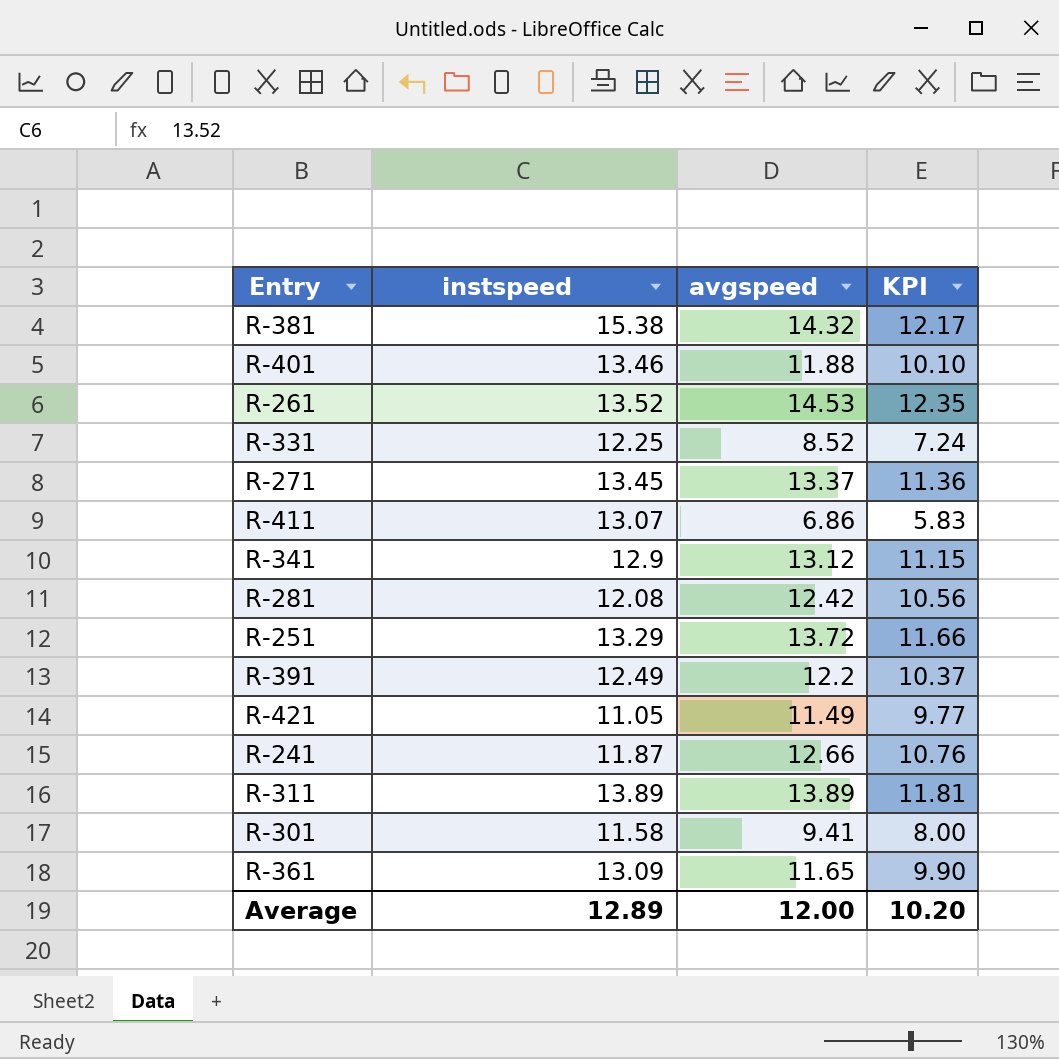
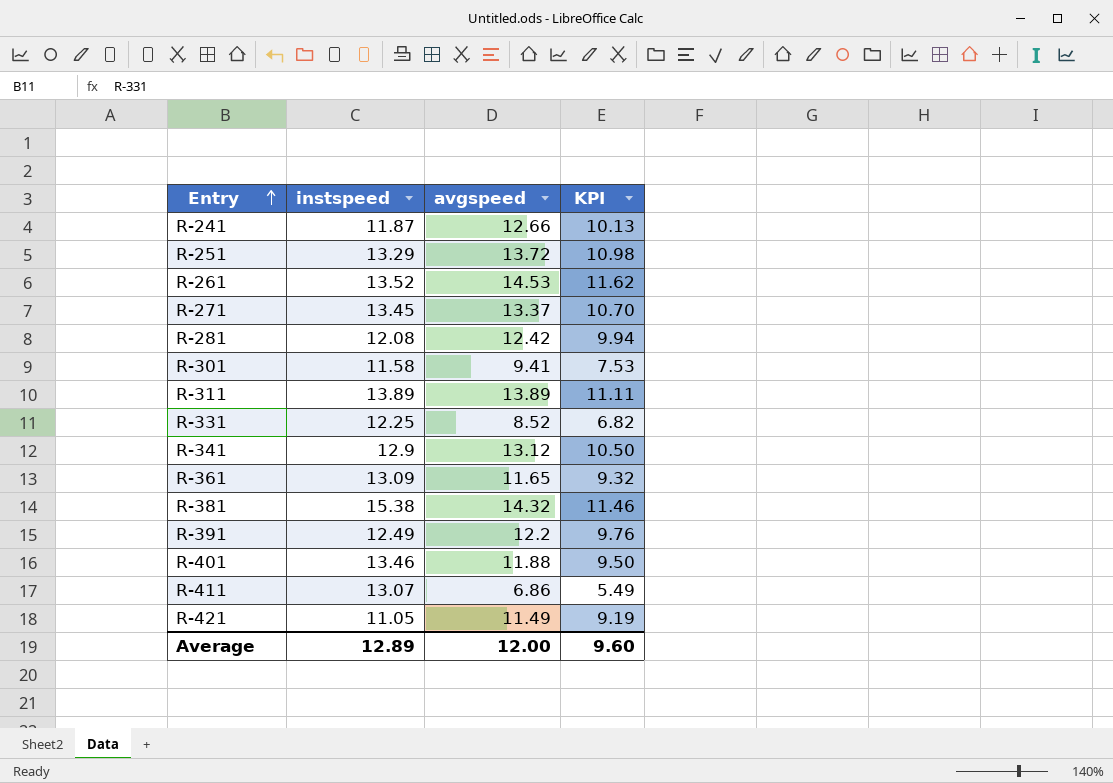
row order: none -> Entry ascending
column KPI | formula: [avgspeed] * 0.85 -> [avgspeed] * 0.8
Average | KPI: 10.20 -> 9.60

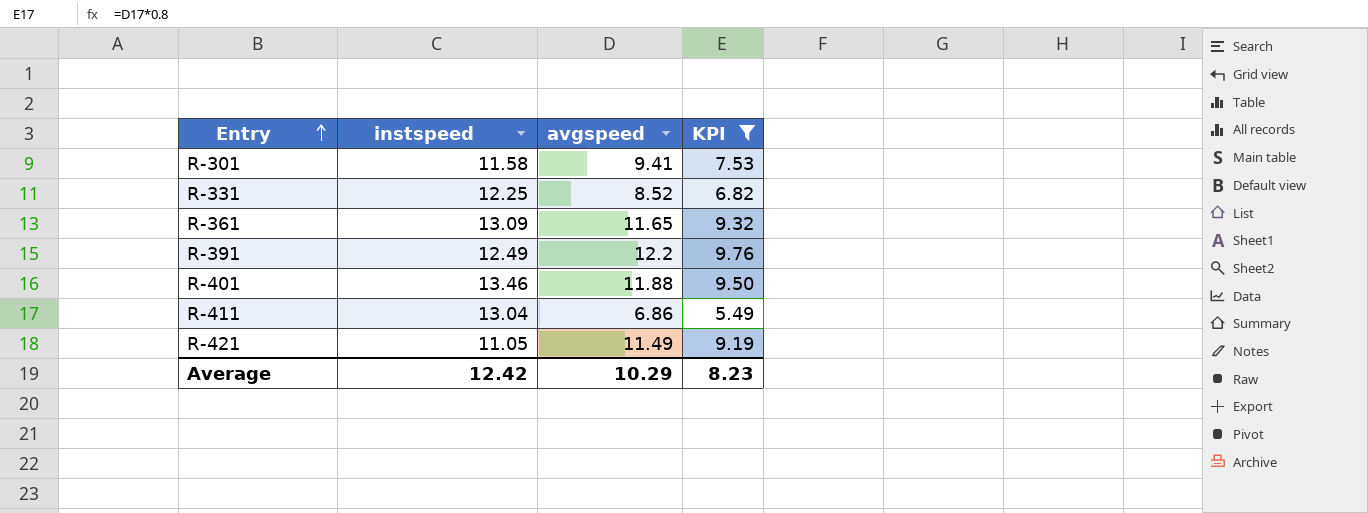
filter: none -> KPI <= 9.76
R-411 | instspeed: 13.07 -> 13.04
Average | instspeed: 12.89 -> 12.42
Average | avgspeed: 12.00 -> 10.29
Average | KPI: 9.60 -> 8.23

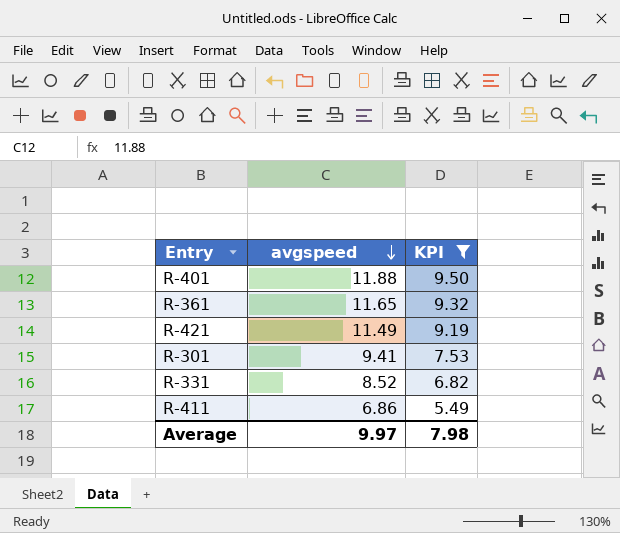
row order: Entry ascending -> avgspeed descending
column instspeed | position: 2 -> none
row R-391: 12.49 | 12.2 | 9.76 -> none
Average | avgspeed: 10.29 -> 9.97
Average | KPI: 8.23 -> 7.98

